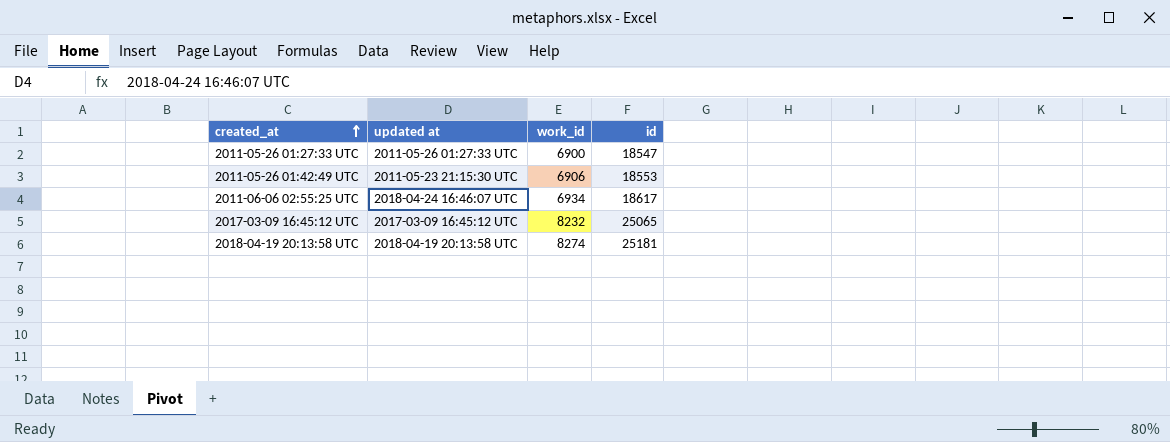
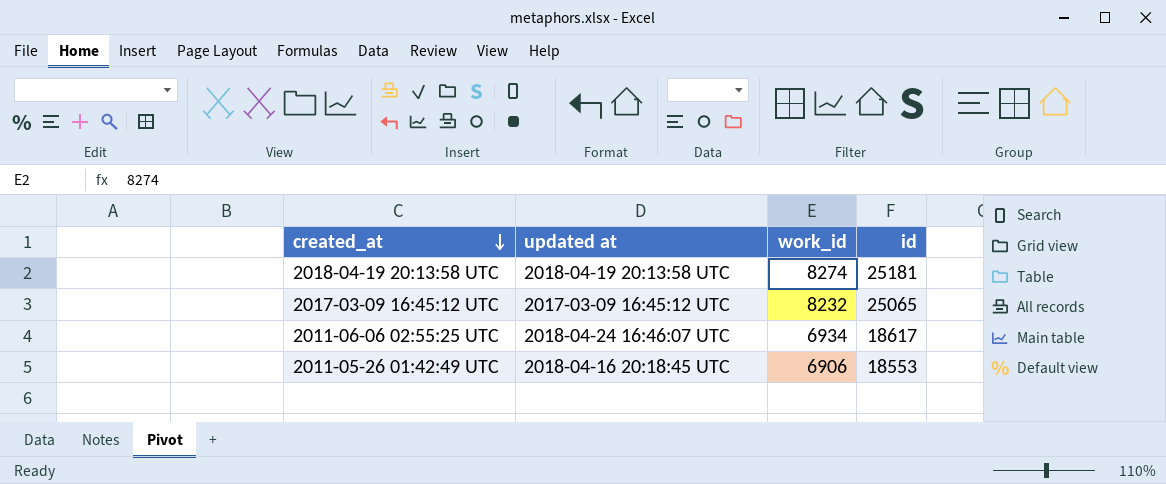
row order: created_at ascending -> created_at descending
row 2011-05-26 01:27:33 UTC: 2011-05-26 01:27:33 UTC | 6900 | 18547 -> none
2011-05-26 01:42:49 UTC | updated at: 2011-05-23 21:15:30 UTC -> 2018-04-16 20:18:45 UTC

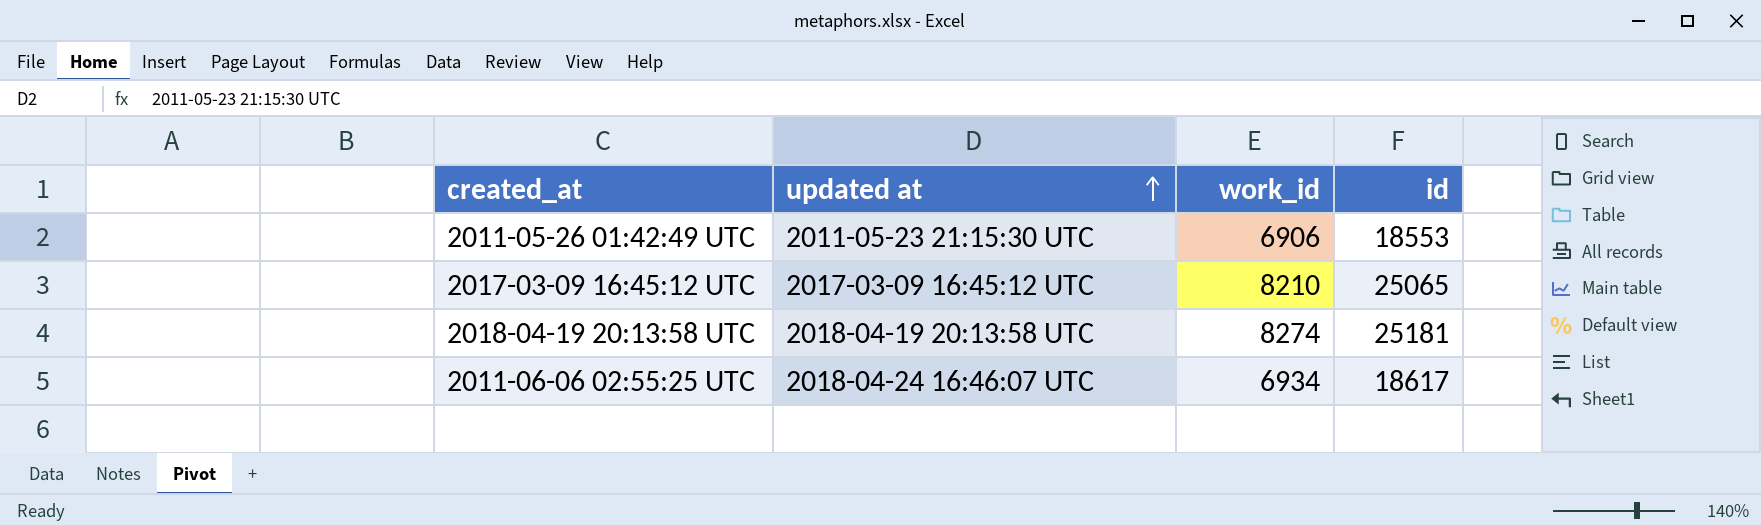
row order: created_at descending -> updated at ascending
2011-05-26 01:42:49 UTC | updated at: 2018-04-16 20:18:45 UTC -> 2011-05-23 21:15:30 UTC
2017-03-09 16:45:12 UTC | work_id: 8232 -> 8210

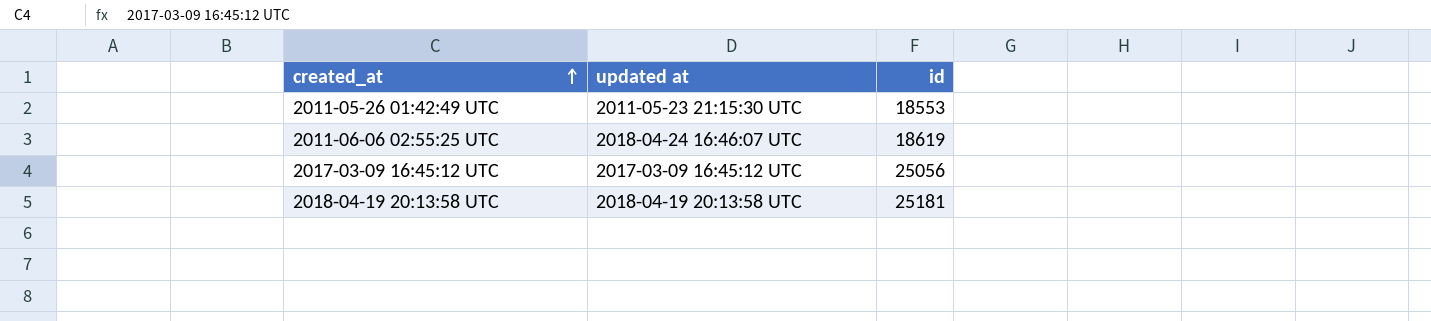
row order: updated at ascending -> created_at ascending
column work_id | position: 3 -> none
2011-06-06 02:55:25 UTC | id: 18617 -> 18619
2017-03-09 16:45:12 UTC | id: 25065 -> 25056

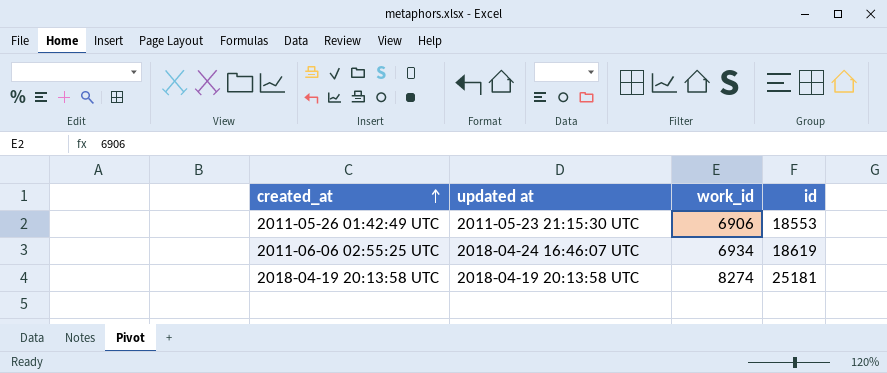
column work_id | position: none -> 3
row 2017-03-09 16:45:12 UTC: 2017-03-09 16:45:12 UTC | 25056 -> none

